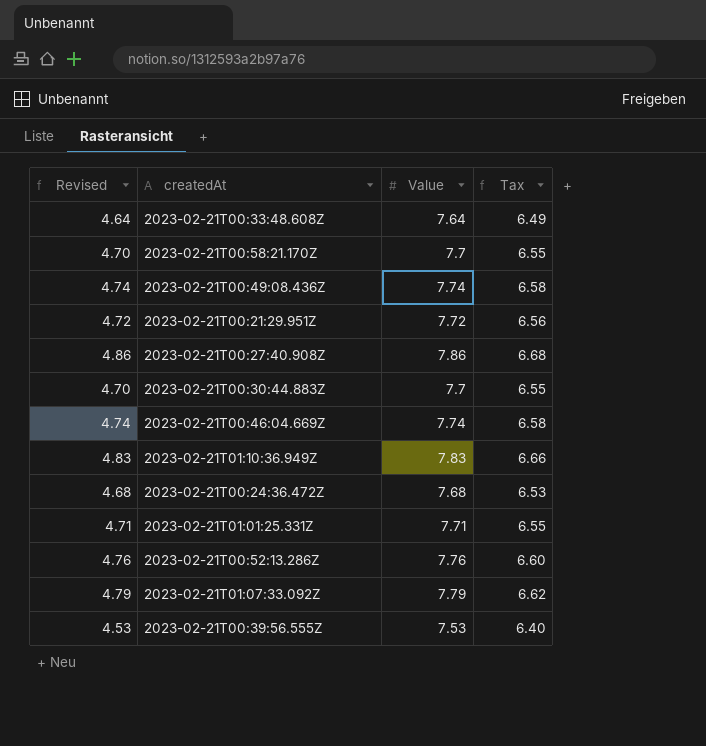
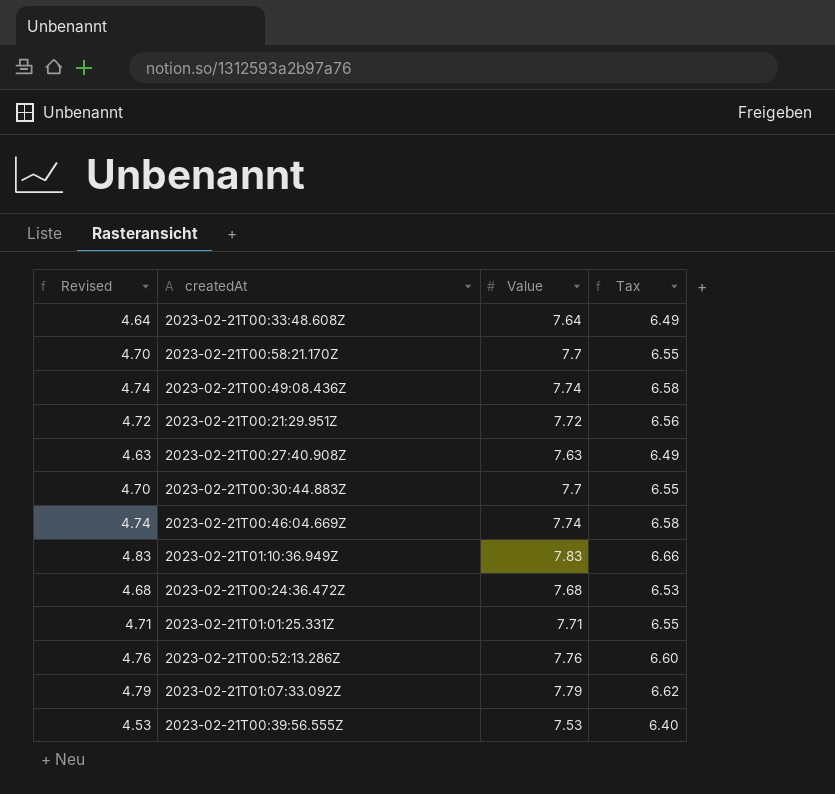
2023-02-21T00:27:40.908Z | Revised: 4.86 -> 4.63
2023-02-21T00:27:40.908Z | Value: 7.86 -> 7.63
2023-02-21T00:27:40.908Z | Tax: 6.68 -> 6.49

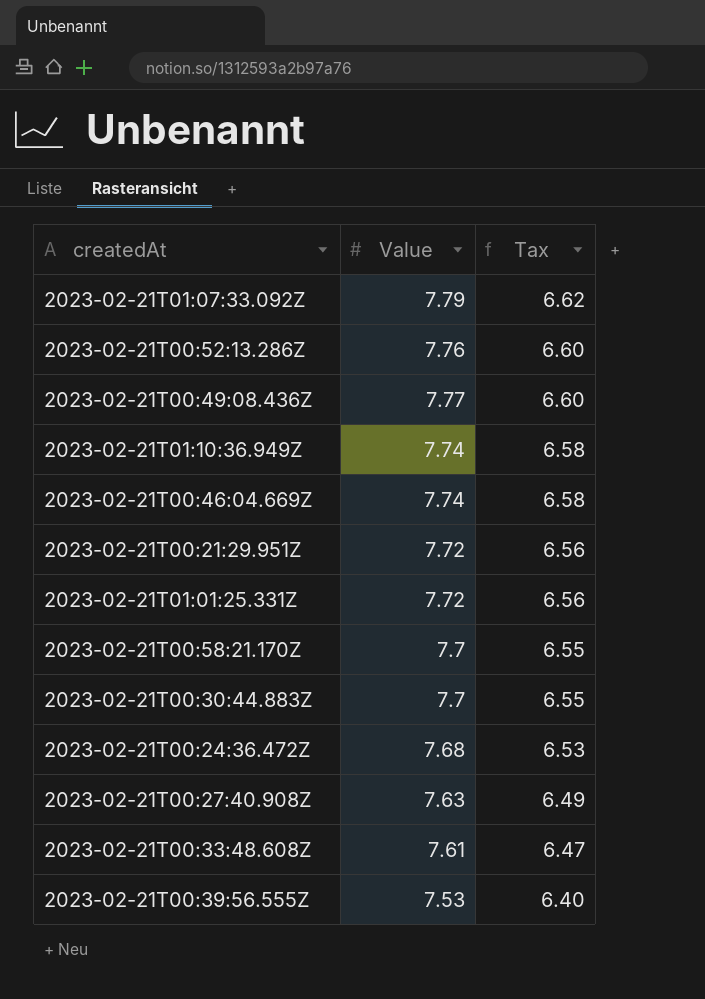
row order: none -> Tax descending
column Revised | formula: [Value] - 3 -> none
2023-02-21T00:49:08.436Z | Value: 7.74 -> 7.77
2023-02-21T00:49:08.436Z | Tax: 6.58 -> 6.60
2023-02-21T01:10:36.949Z | Value: 7.83 -> 7.74
2023-02-21T01:10:36.949Z | Tax: 6.66 -> 6.58
2023-02-21T01:01:25.331Z | Value: 7.71 -> 7.72
2023-02-21T01:01:25.331Z | Tax: 6.55 -> 6.56
2023-02-21T00:33:48.608Z | Value: 7.64 -> 7.61
2023-02-21T00:33:48.608Z | Tax: 6.49 -> 6.47

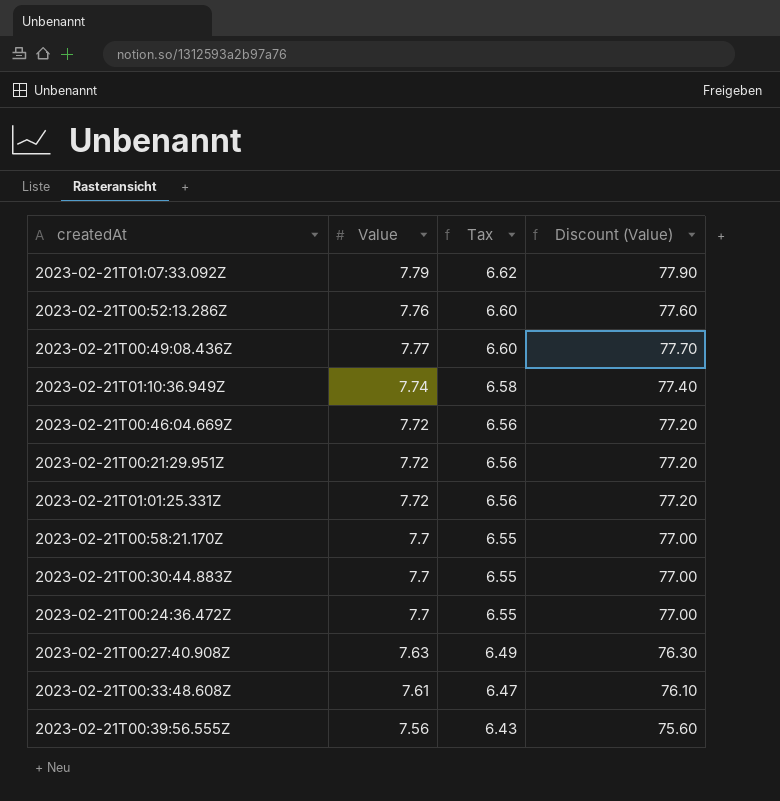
column Discount (Value) | formula: none -> [Value] * 10
2023-02-21T00:46:04.669Z | Value: 7.74 -> 7.72
2023-02-21T00:46:04.669Z | Tax: 6.58 -> 6.56
2023-02-21T00:24:36.472Z | Value: 7.68 -> 7.7
2023-02-21T00:24:36.472Z | Tax: 6.53 -> 6.55
2023-02-21T00:39:56.555Z | Value: 7.53 -> 7.56
2023-02-21T00:39:56.555Z | Tax: 6.40 -> 6.43

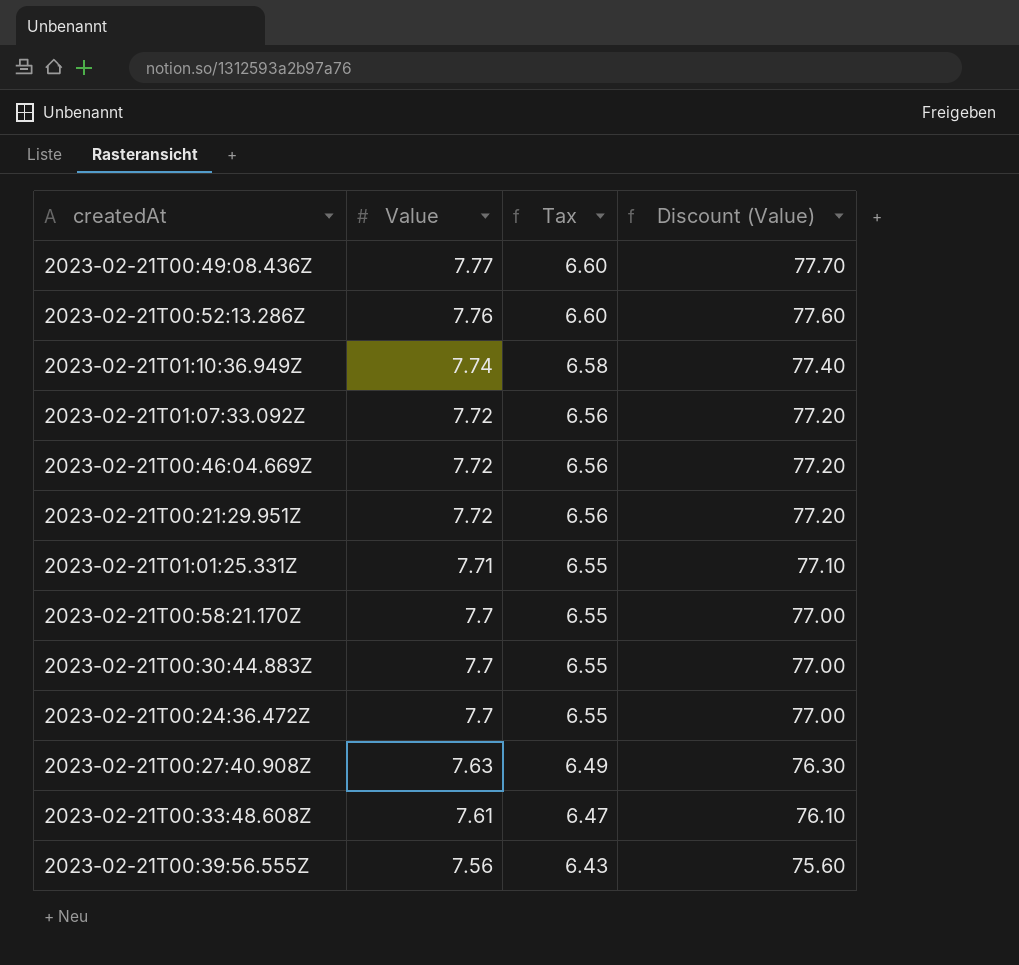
row order: Tax descending -> Value descending
2023-02-21T01:07:33.092Z | Value: 7.79 -> 7.72
2023-02-21T01:07:33.092Z | Tax: 6.62 -> 6.56
2023-02-21T01:07:33.092Z | Discount (Value): 77.90 -> 77.20
2023-02-21T01:01:25.331Z | Value: 7.72 -> 7.71
2023-02-21T01:01:25.331Z | Tax: 6.56 -> 6.55
2023-02-21T01:01:25.331Z | Discount (Value): 77.20 -> 77.10

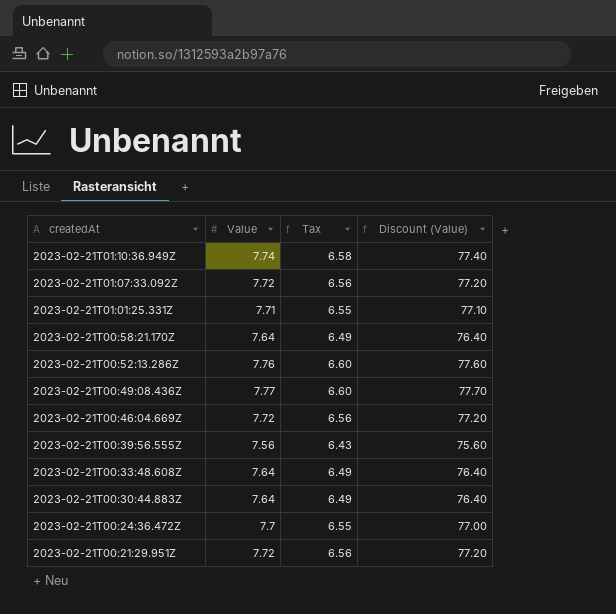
row order: Value descending -> createdAt descending
row 2023-02-21T00:27:40.908Z: 7.63 | 6.49 | 76.30 -> none
2023-02-21T00:58:21.170Z | Value: 7.7 -> 7.64
2023-02-21T00:58:21.170Z | Tax: 6.55 -> 6.49
2023-02-21T00:58:21.170Z | Discount (Value): 77.00 -> 76.40
2023-02-21T00:33:48.608Z | Value: 7.61 -> 7.64
2023-02-21T00:33:48.608Z | Tax: 6.47 -> 6.49
2023-02-21T00:33:48.608Z | Discount (Value): 76.10 -> 76.40
2023-02-21T00:30:44.883Z | Value: 7.7 -> 7.64
2023-02-21T00:30:44.883Z | Tax: 6.55 -> 6.49
2023-02-21T00:30:44.883Z | Discount (Value): 77.00 -> 76.40

